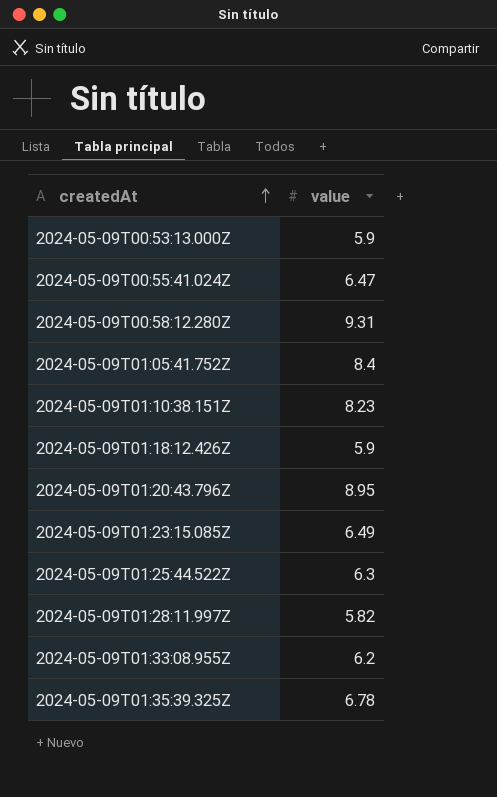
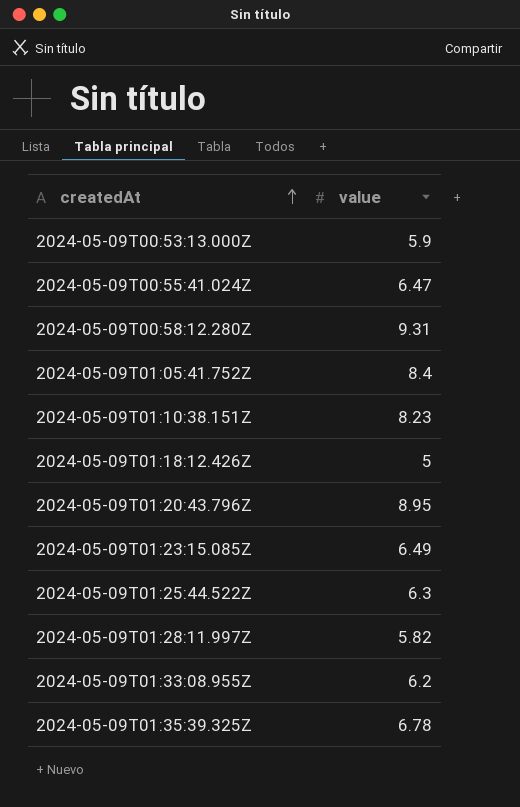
2024-05-09T01:18:12.426Z | value: 5.9 -> 5

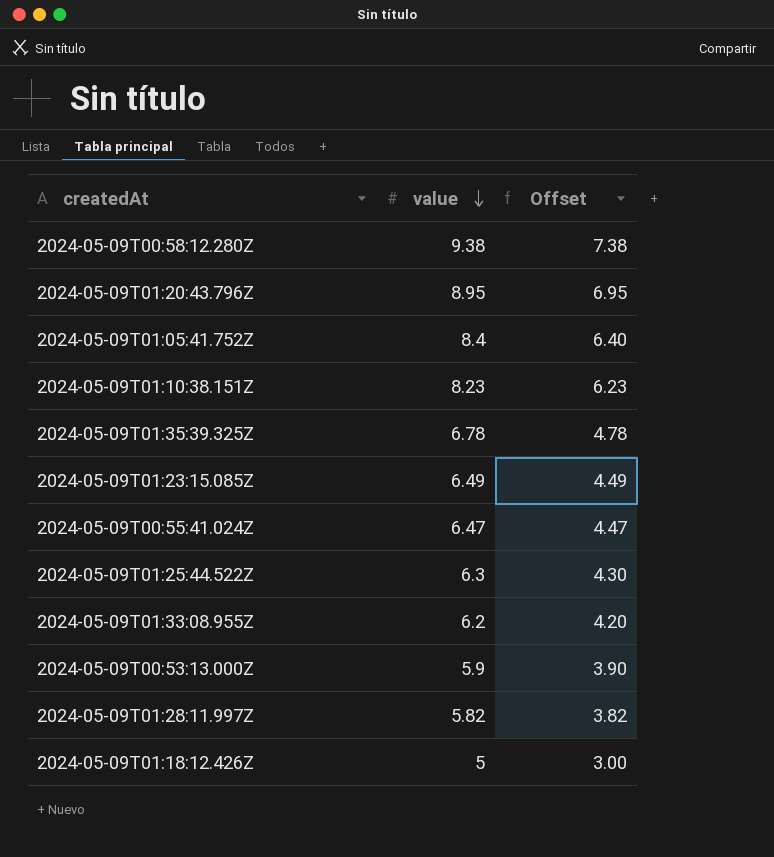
row order: createdAt ascending -> value descending
column Offset | formula: none -> [value] - 2
2024-05-09T00:58:12.280Z | value: 9.31 -> 9.38

